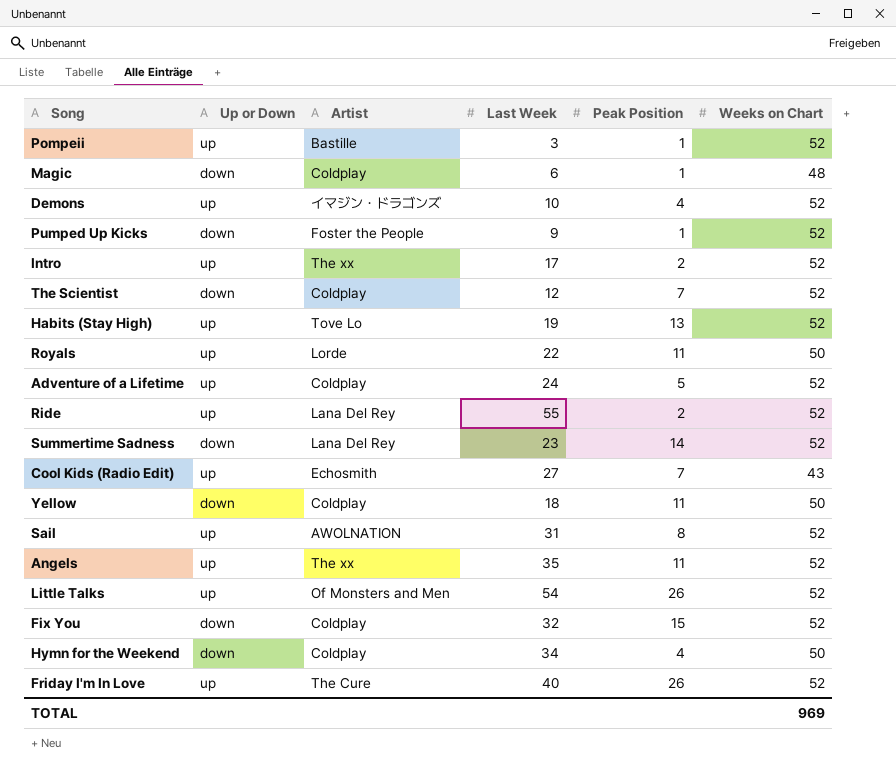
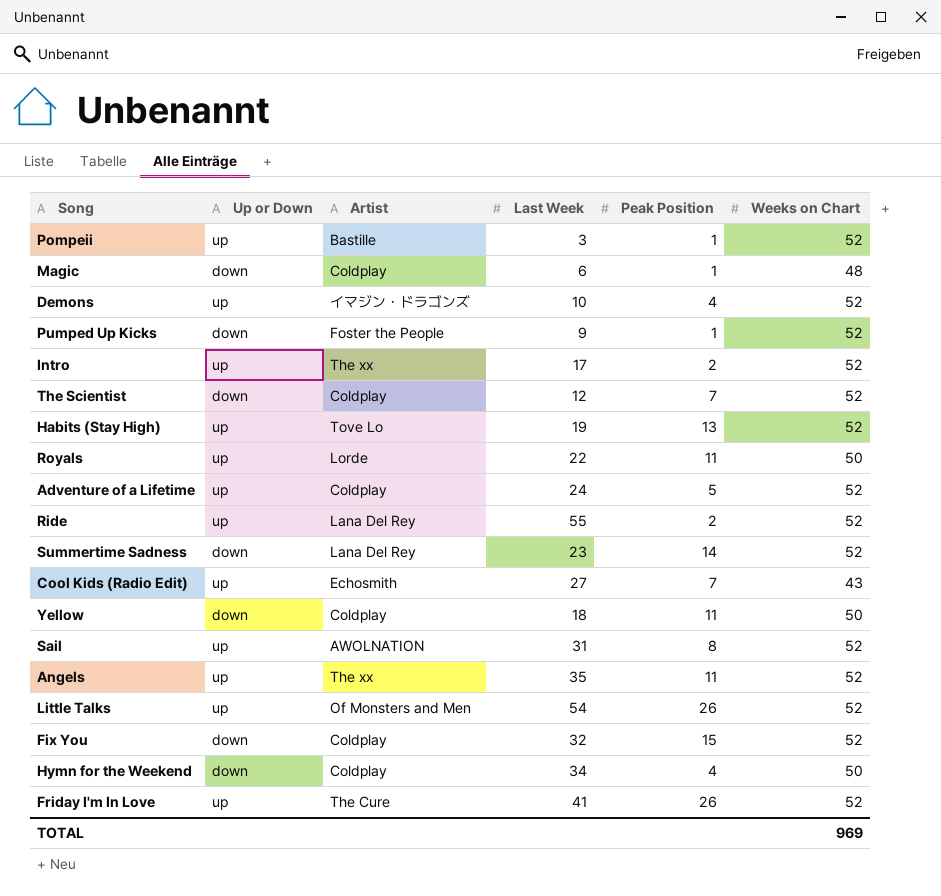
Friday I'm In Love | Last Week: 40 -> 41

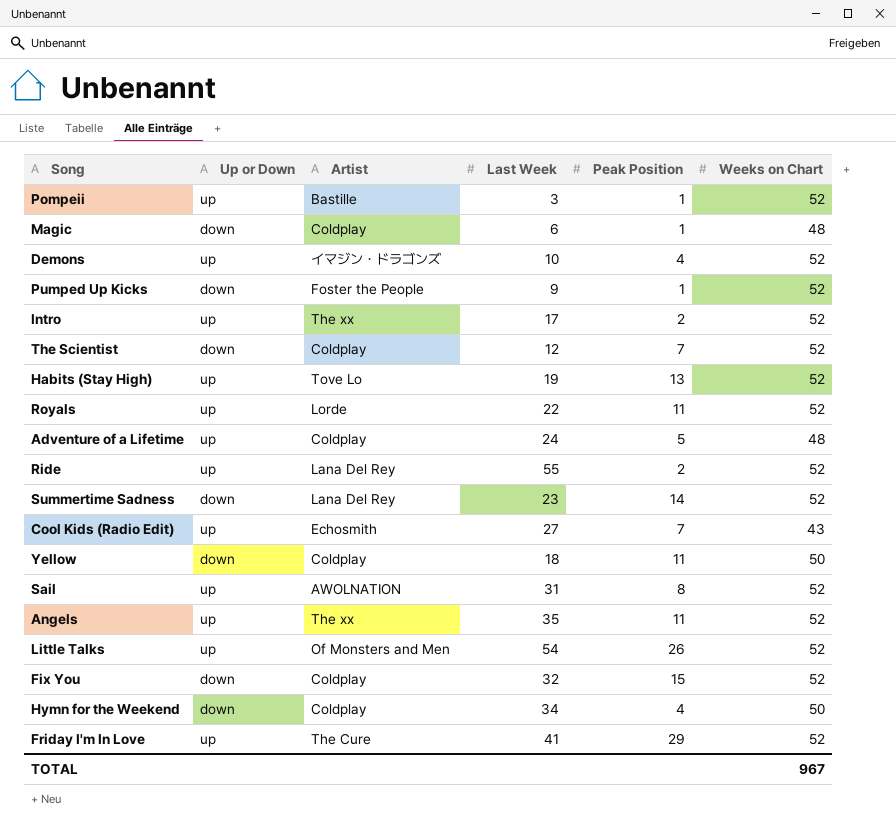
Royals | Weeks on Chart: 50 -> 52
Adventure of a Lifetime | Weeks on Chart: 52 -> 48
Friday I'm In Love | Peak Position: 26 -> 29
TOTAL | Weeks on Chart: 969 -> 967

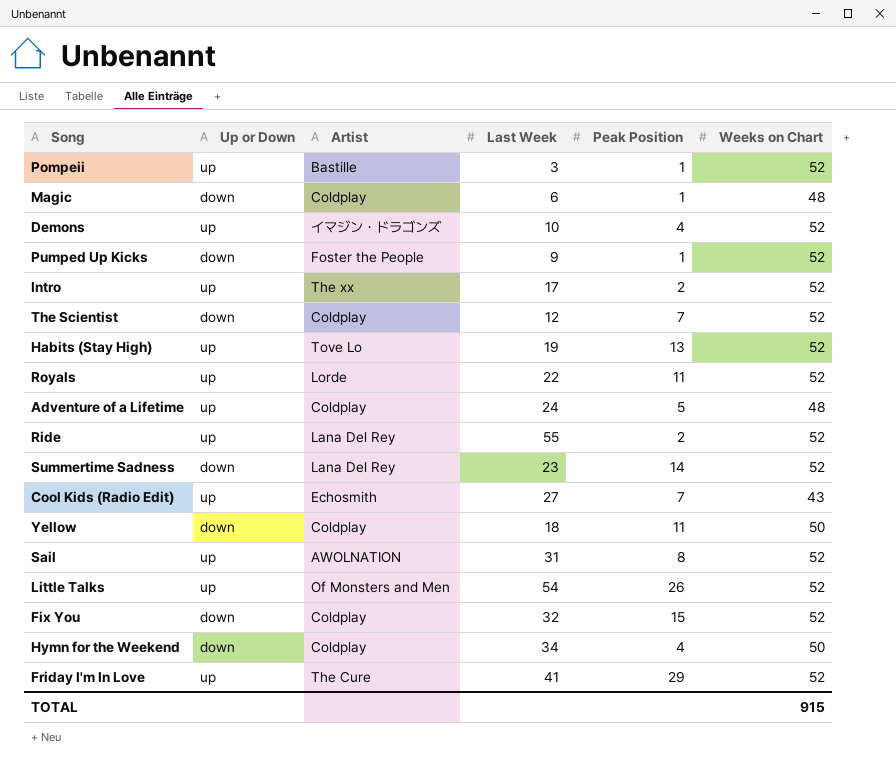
row Angels: up | The xx | 35 | 11 | 52 -> none
TOTAL | Weeks on Chart: 967 -> 915

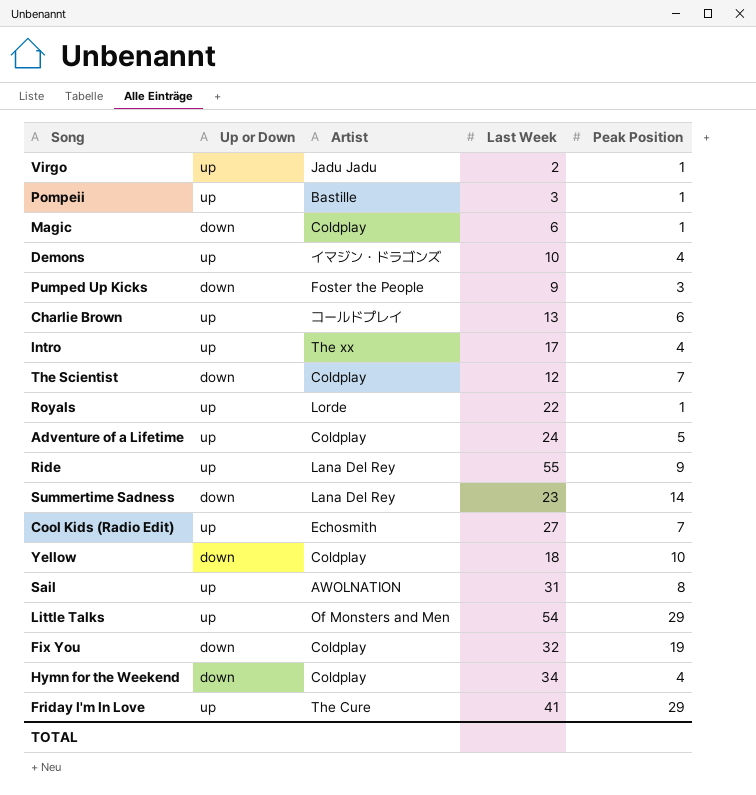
column Weeks on Chart | position: 6 -> none
row Habits (Stay High): up | Tove Lo | 19 | 13 | 52 -> none
row Virgo: none -> up | Jadu Jadu | 2 | 1
Pumped Up Kicks | Peak Position: 1 -> 3
row Charlie Brown: none -> up | コールドプレイ | 13 | 6
Intro | Peak Position: 2 -> 4
Royals | Peak Position: 11 -> 1
Ride | Peak Position: 2 -> 9
Yellow | Peak Position: 11 -> 10
Little Talks | Peak Position: 26 -> 29
Fix You | Peak Position: 15 -> 19

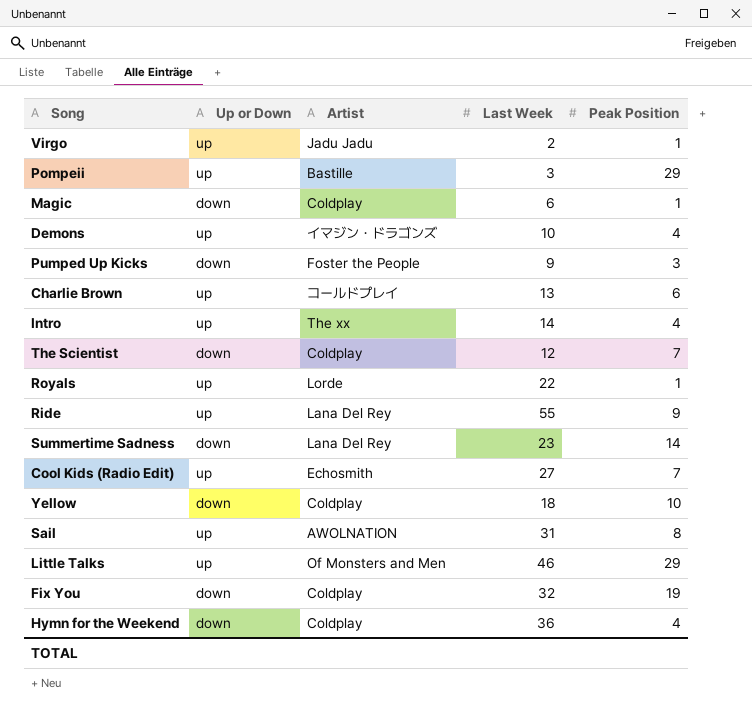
row Adventure of a Lifetime: up | Coldplay | 24 | 5 -> none
row Friday I'm In Love: up | The Cure | 41 | 29 -> none
Pompeii | Peak Position: 1 -> 29
Intro | Last Week: 17 -> 14
Little Talks | Last Week: 54 -> 46
Hymn for the Weekend | Last Week: 34 -> 36

